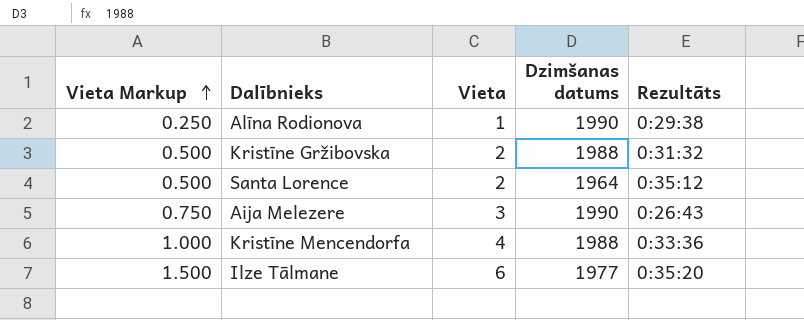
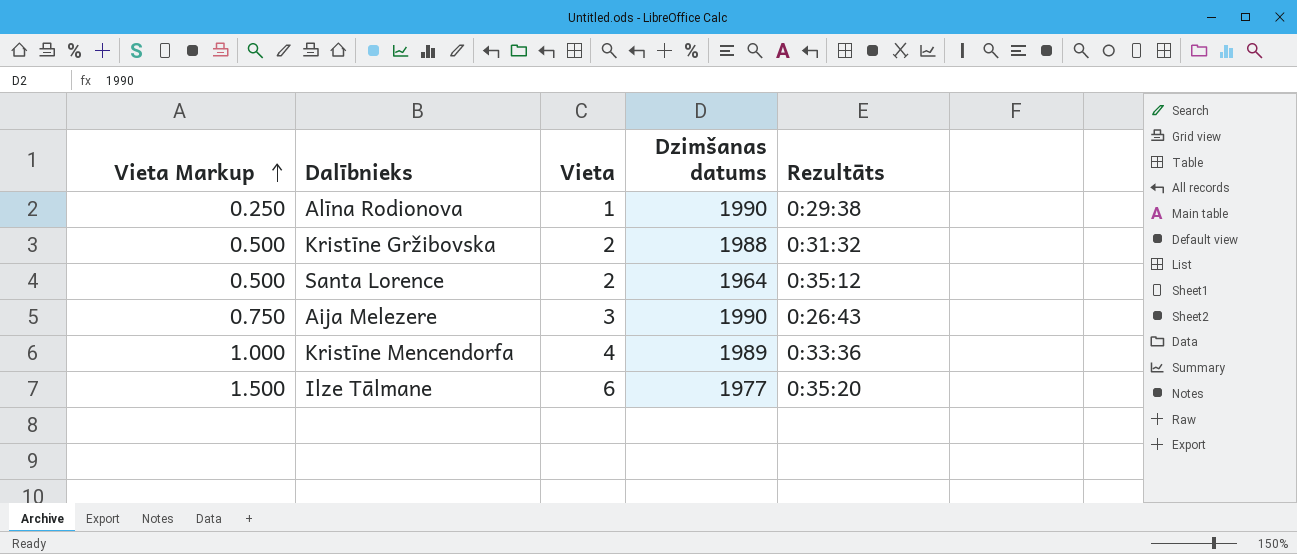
Kristīne Mencendorfa | Dzimšanas datums: 1988 -> 1989

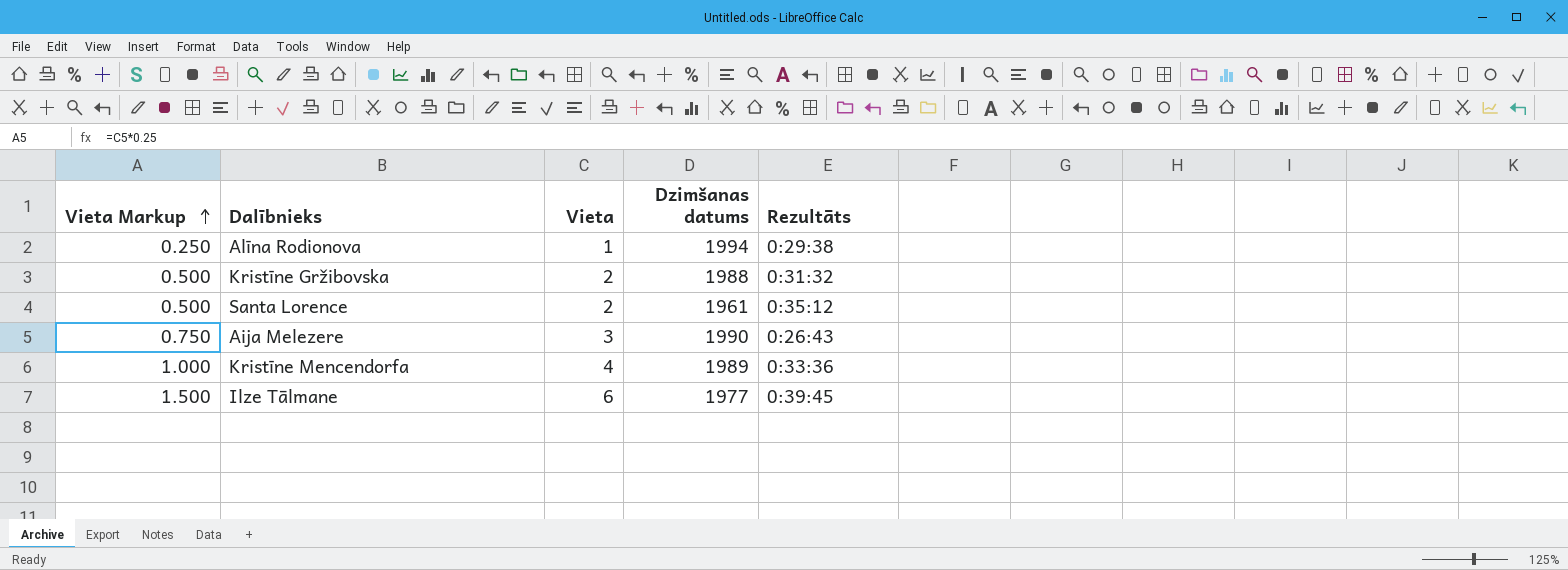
Alīna Rodionova | Dzimšanas datums: 1990 -> 1994
Santa Lorence | Dzimšanas datums: 1964 -> 1961
Ilze Tālmane | Rezultāts: 0:35:20 -> 0:39:45

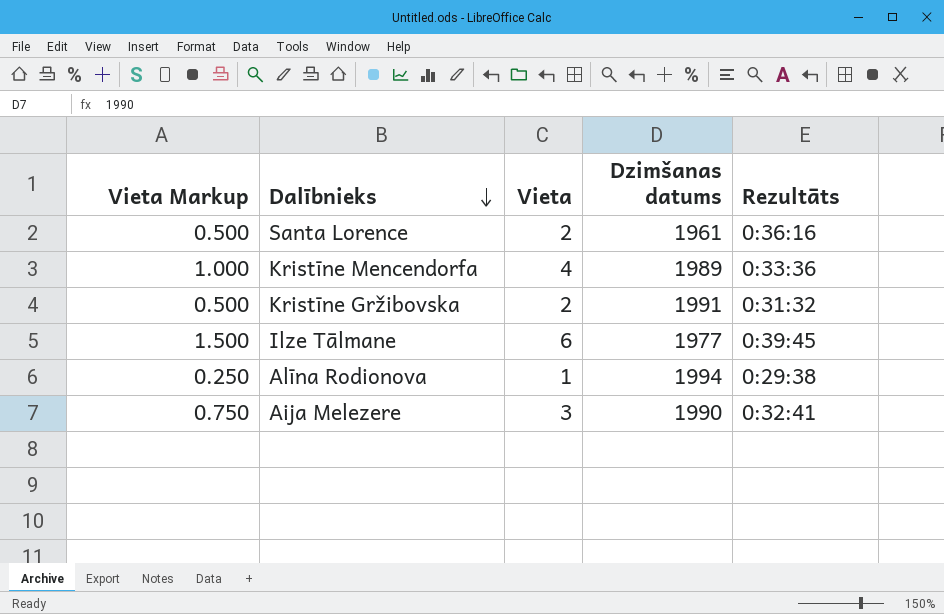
row order: Vieta Markup ascending -> Dalībnieks descending
Santa Lorence | Rezultāts: 0:35:12 -> 0:36:16
Kristīne Gržibovska | Dzimšanas datums: 1988 -> 1991
Aija Melezere | Rezultāts: 0:26:43 -> 0:32:41

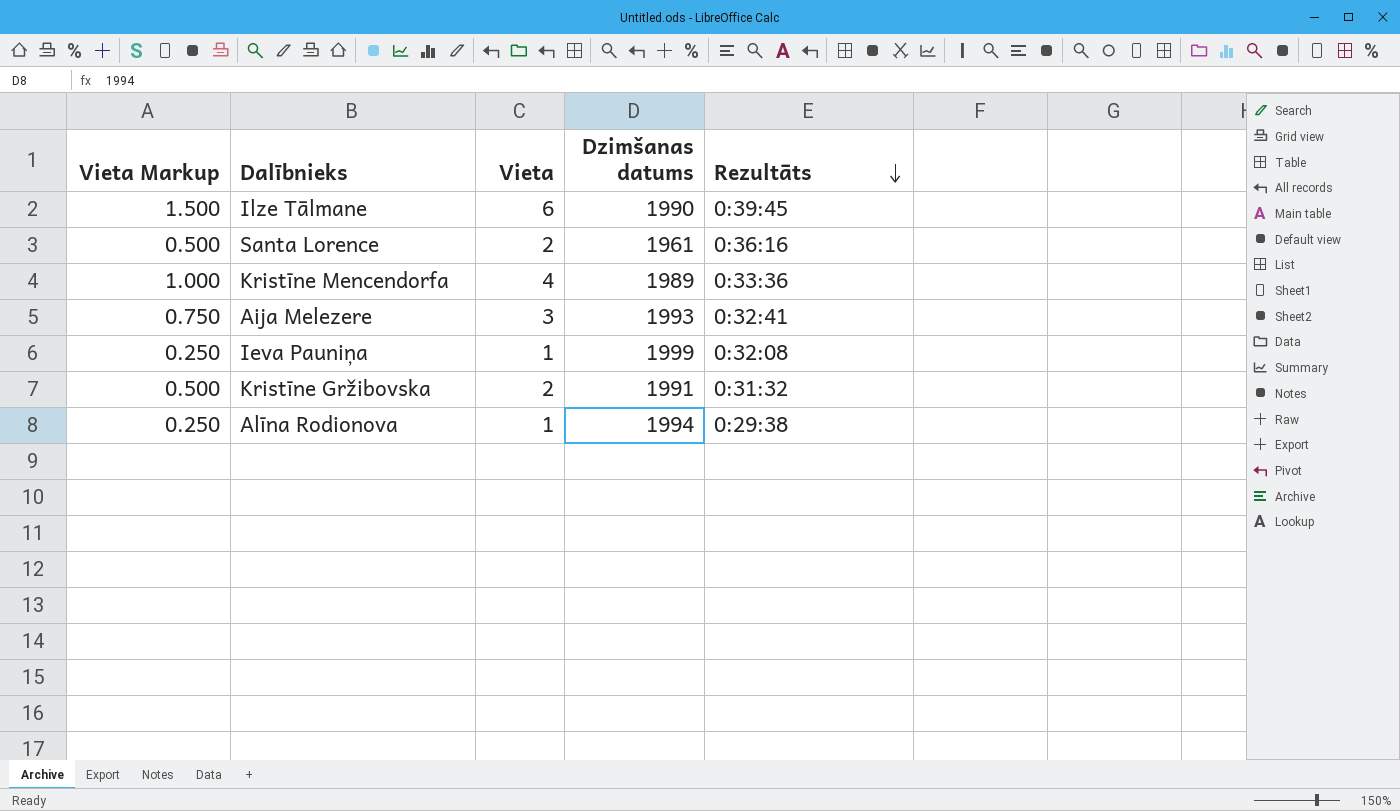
row order: Dalībnieks descending -> Rezultāts descending
Ilze Tālmane | Dzimšanas datums: 1977 -> 1990
Aija Melezere | Dzimšanas datums: 1990 -> 1993
row Ieva Pauniņa: none -> 0.250 | 1 | 1999 | 0:32:08

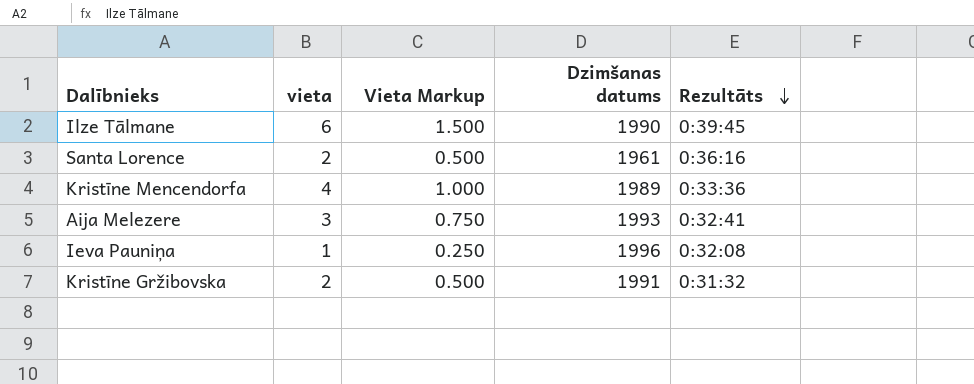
column name: Vieta -> vieta
column Vieta Markup | position: 1 -> 3
row Alīna Rodionova: 0.250 | 1 | 1994 | 0:29:38 -> none
Ieva Pauniņa | Dzimšanas datums: 1999 -> 1996

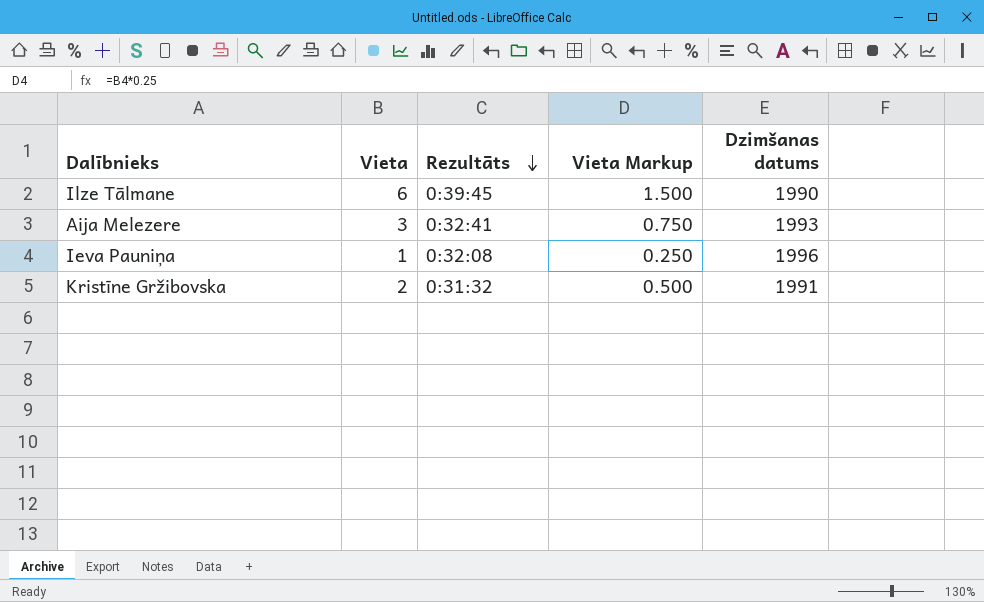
column name: vieta -> Vieta
column Rezultāts | position: 5 -> 3
row Santa Lorence: 2 | 0.500 | 1961 | 0:36:16 -> none
row Kristīne Mencendorfa: 4 | 1.000 | 1989 | 0:33:36 -> none

